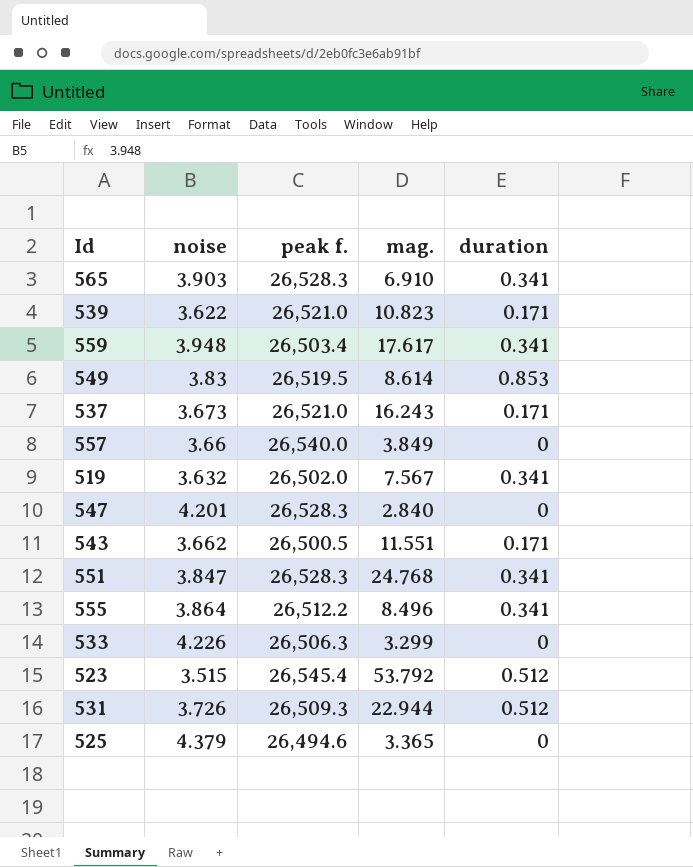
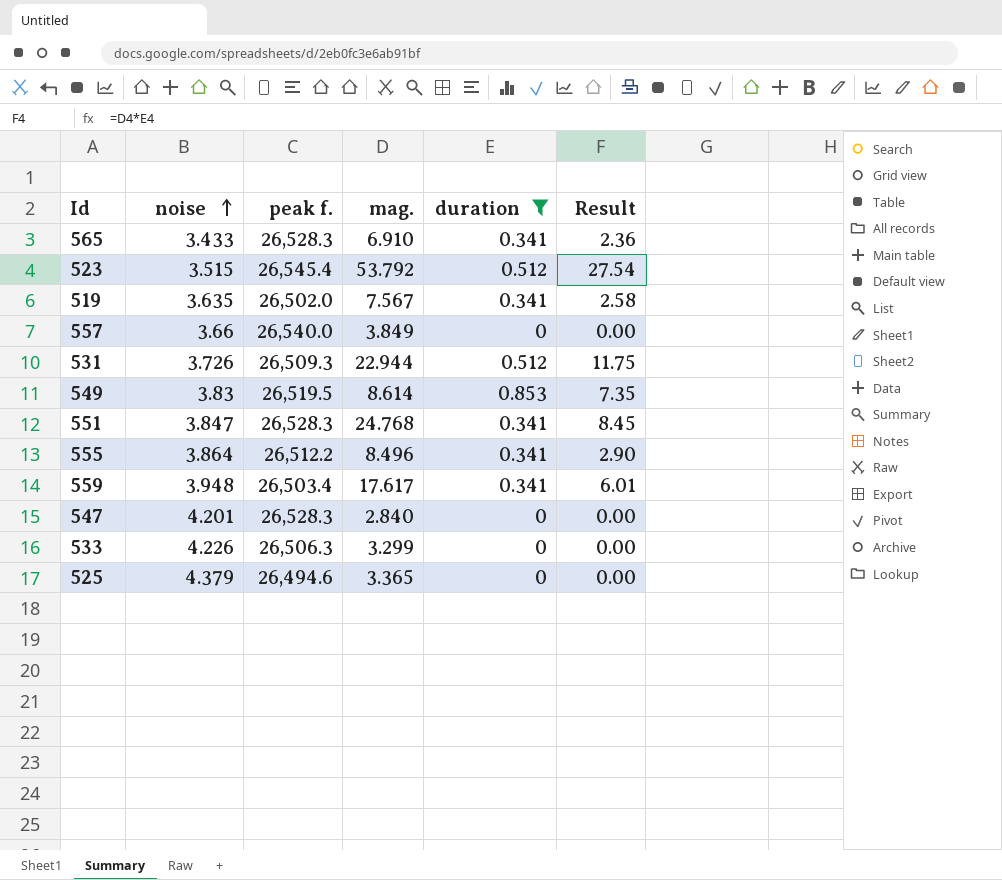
filter: none -> duration != 0.171
row order: none -> noise ascending
column Result | formula: none -> [mag.] * [duration]
565 | noise: 3.903 -> 3.433
519 | noise: 3.632 -> 3.635

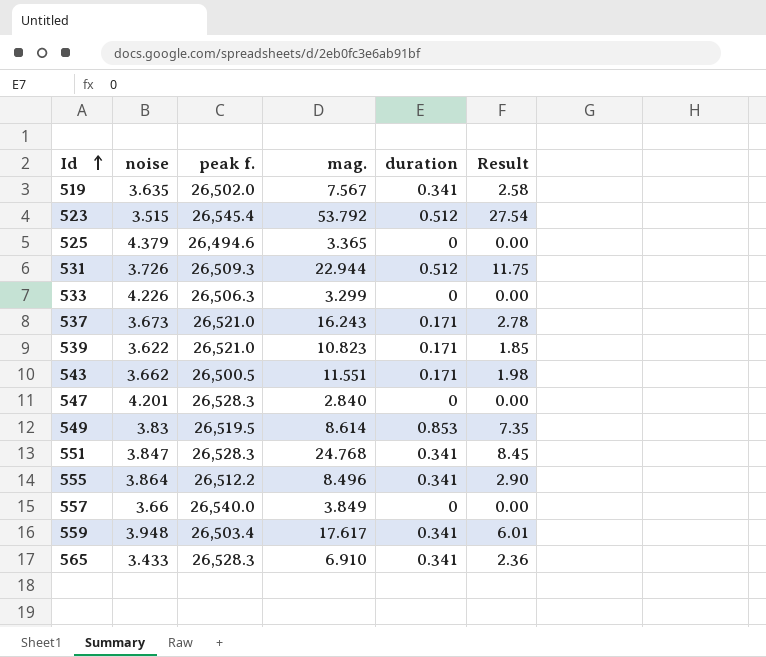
filter: duration != 0.171 -> none
row order: noise ascending -> Id ascending

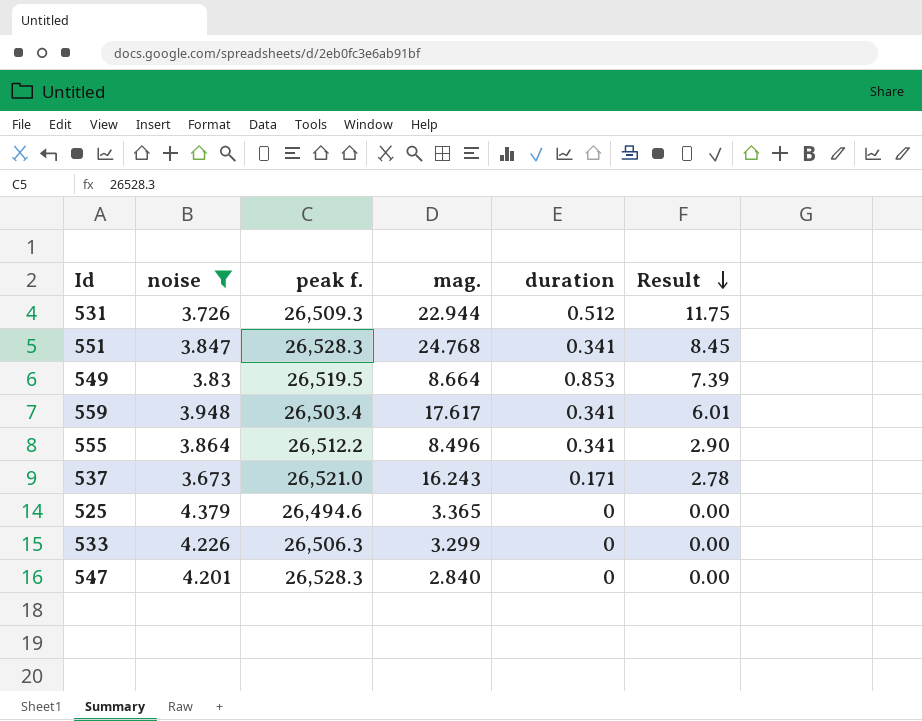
filter: none -> noise >= 3.673
row order: Id ascending -> Result descending
549 | mag.: 8.614 -> 8.664
549 | Result: 7.35 -> 7.39

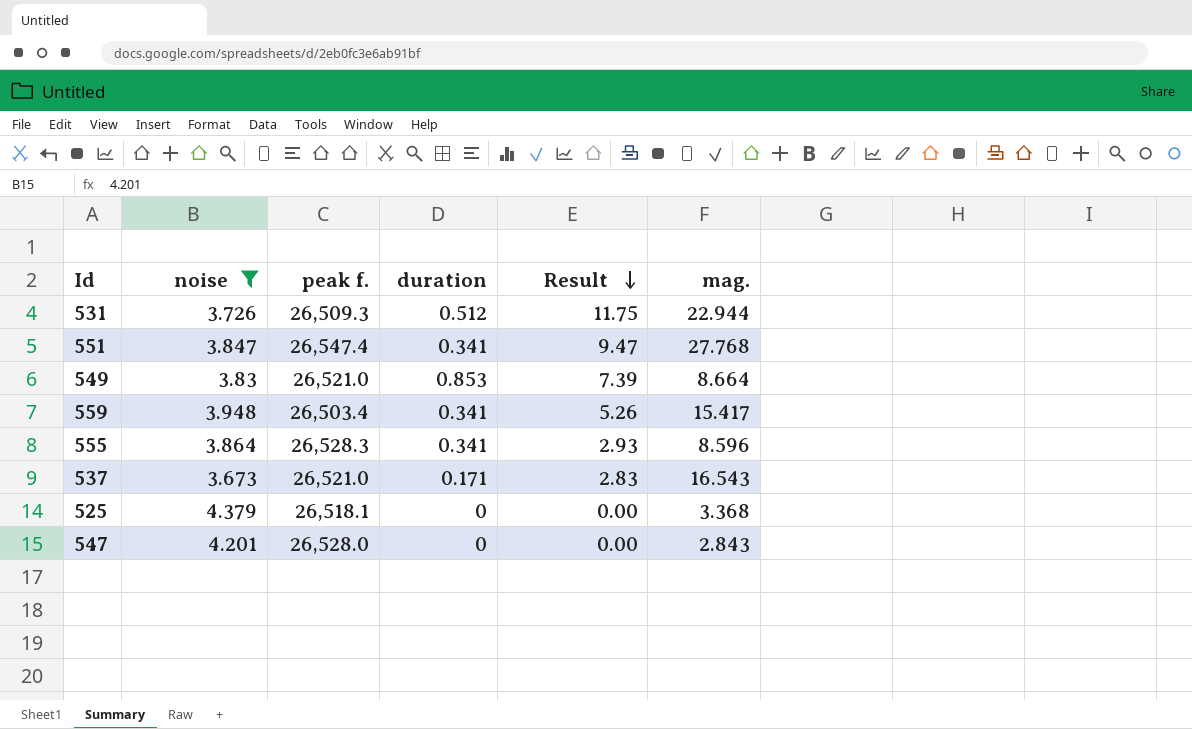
column mag. | position: 4 -> 6
row 533: 4.226 | 26,506.3 | 3.299 | 0 | 0.00 -> none
551 | peak f.: 26,528.3 -> 26,547.4
551 | Result: 8.45 -> 9.47
551 | mag.: 24.768 -> 27.768
549 | peak f.: 26,519.5 -> 26,521.0
559 | Result: 6.01 -> 5.26
559 | mag.: 17.617 -> 15.417
555 | peak f.: 26,512.2 -> 26,528.3
555 | Result: 2.90 -> 2.93
555 | mag.: 8.496 -> 8.596
537 | Result: 2.78 -> 2.83
537 | mag.: 16.243 -> 16.543
525 | peak f.: 26,494.6 -> 26,518.1
525 | mag.: 3.365 -> 3.368
547 | peak f.: 26,528.3 -> 26,528.0
547 | mag.: 2.840 -> 2.843

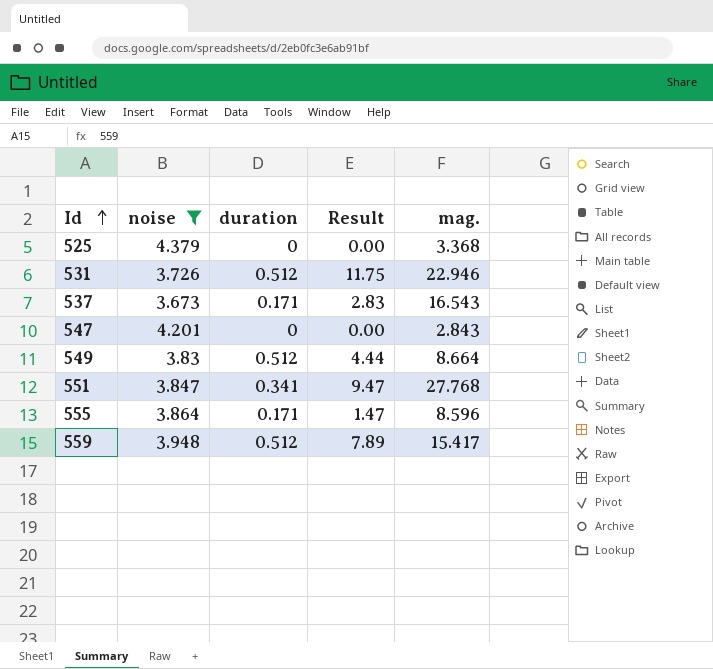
row order: Result descending -> Id ascending
column peak f. | position: 3 -> none
531 | mag.: 22.944 -> 22.946
549 | duration: 0.853 -> 0.512
549 | Result: 7.39 -> 4.44
555 | duration: 0.341 -> 0.171
555 | Result: 2.93 -> 1.47
559 | duration: 0.341 -> 0.512
559 | Result: 5.26 -> 7.89

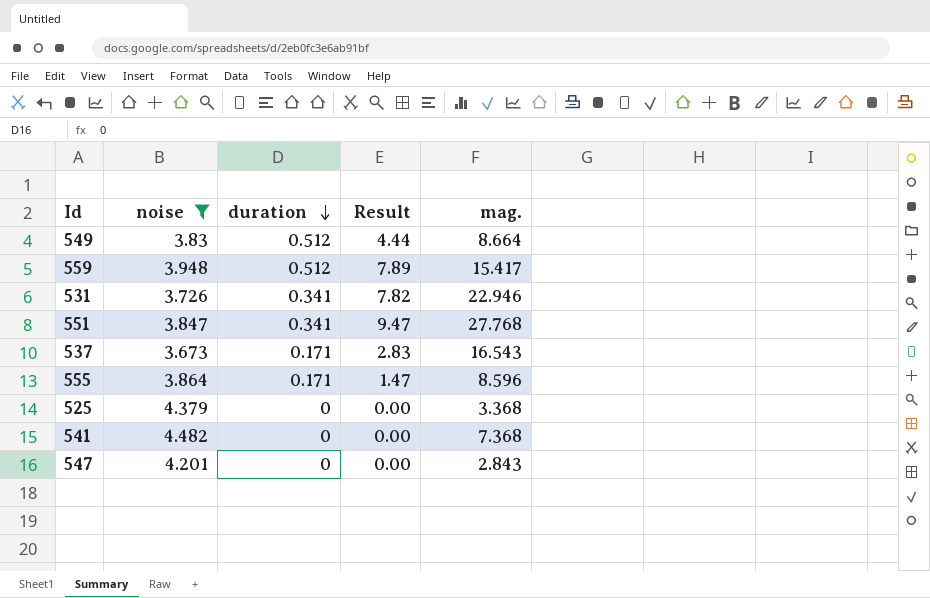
row order: Id ascending -> duration descending
531 | duration: 0.512 -> 0.341
531 | Result: 11.75 -> 7.82
row 541: none -> 4.482 | 0 | 0.00 | 7.368

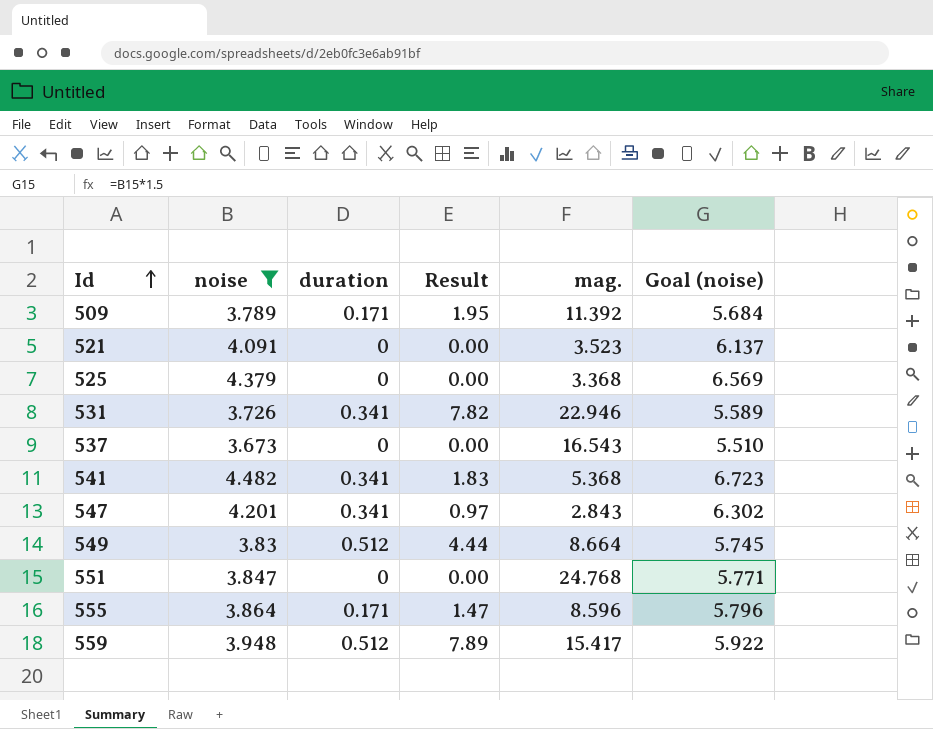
row order: duration descending -> Id ascending
column Goal (noise) | formula: none -> [noise] * 1.5
row 509: none -> 3.789 | 0.171 | 1.95 | 11.392 | 5.684
row 521: none -> 4.091 | 0 | 0.00 | 3.523 | 6.137
537 | duration: 0.171 -> 0
537 | Result: 2.83 -> 0.00
541 | duration: 0 -> 0.341
541 | Result: 0.00 -> 1.83
541 | mag.: 7.368 -> 5.368
547 | duration: 0 -> 0.341
547 | Result: 0.00 -> 0.97
551 | duration: 0.341 -> 0
551 | Result: 9.47 -> 0.00
551 | mag.: 27.768 -> 24.768

